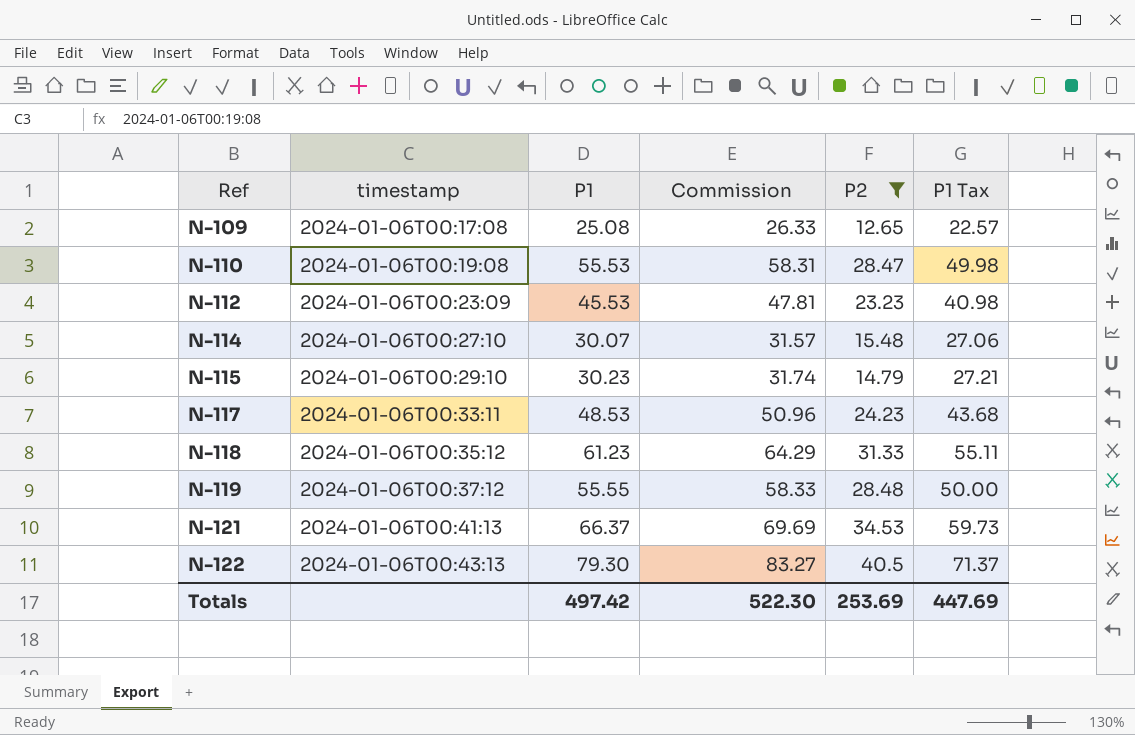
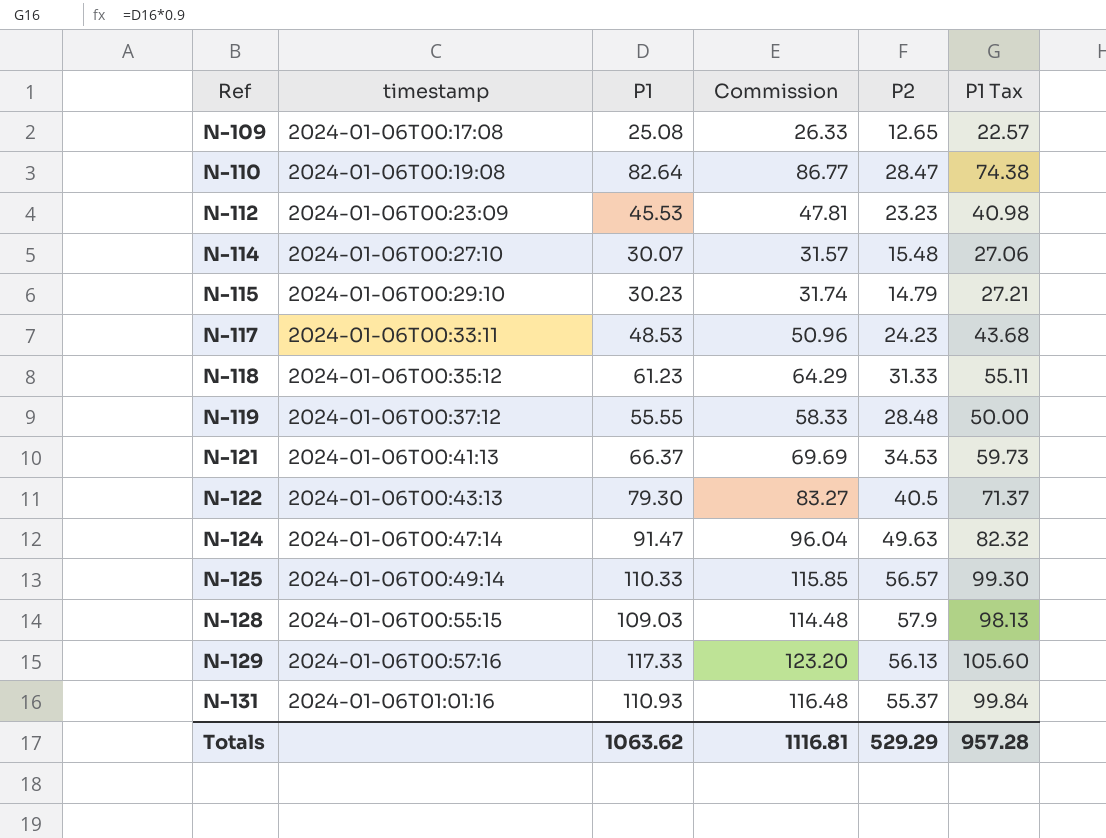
filter: P2 <= 40.5 -> none
N-110 | P1: 55.53 -> 82.64
N-110 | Commission: 58.31 -> 86.77
N-110 | P1 Tax: 49.98 -> 74.38
Totals | P1: 497.42 -> 1063.62
Totals | Commission: 522.30 -> 1116.81
Totals | P2: 253.69 -> 529.29
Totals | P1 Tax: 447.69 -> 957.28

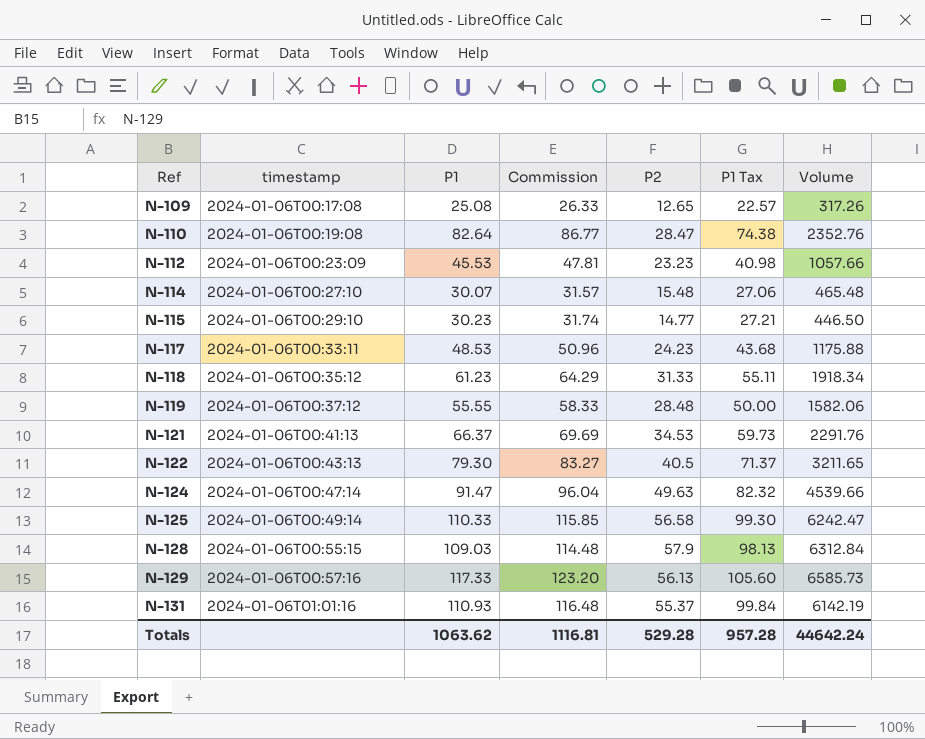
column Volume | formula: none -> [P1] * [P2]
N-115 | P2: 14.79 -> 14.77
N-125 | P2: 56.57 -> 56.58
Totals | P2: 529.29 -> 529.28

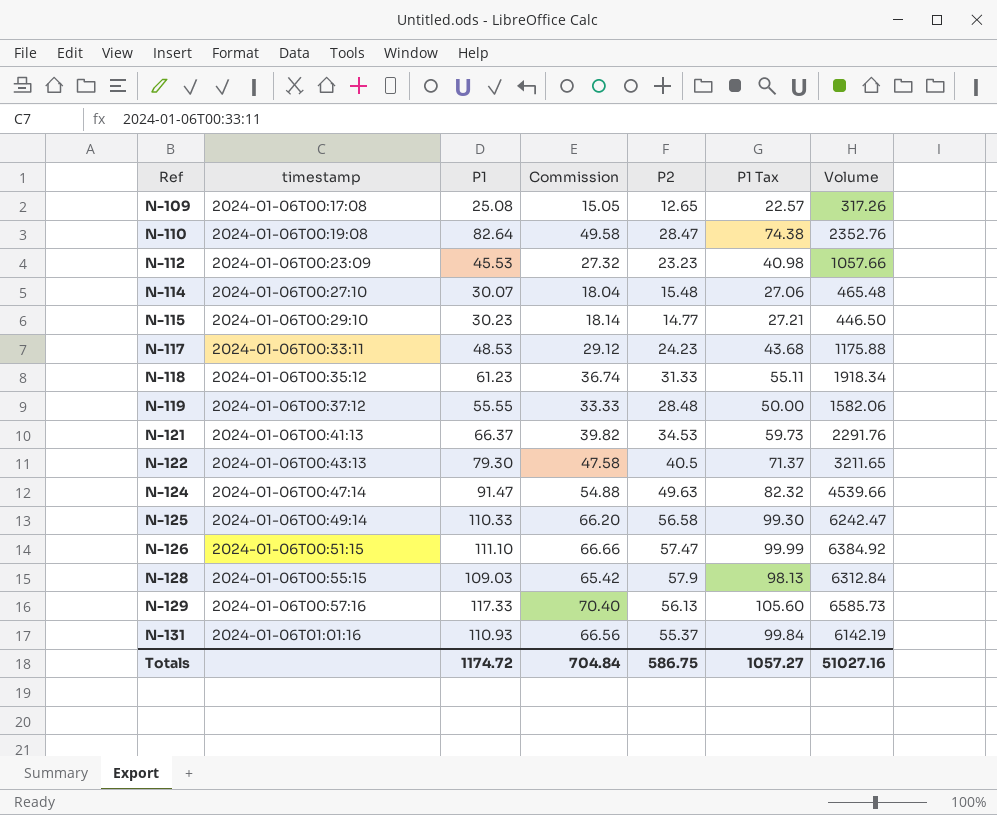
column Commission | formula: [P1] * 1.05 -> [P1] * 0.6
row N-126: none -> 2024-01-06T00:51:15 | 111.10 | 66.66 | 57.47 | 99.99 | 6384.92
Totals | P1: 1063.62 -> 1174.72
Totals | Commission: 1116.81 -> 704.84
Totals | P2: 529.28 -> 586.75
Totals | P1 Tax: 957.28 -> 1057.27
Totals | Volume: 44642.24 -> 51027.16

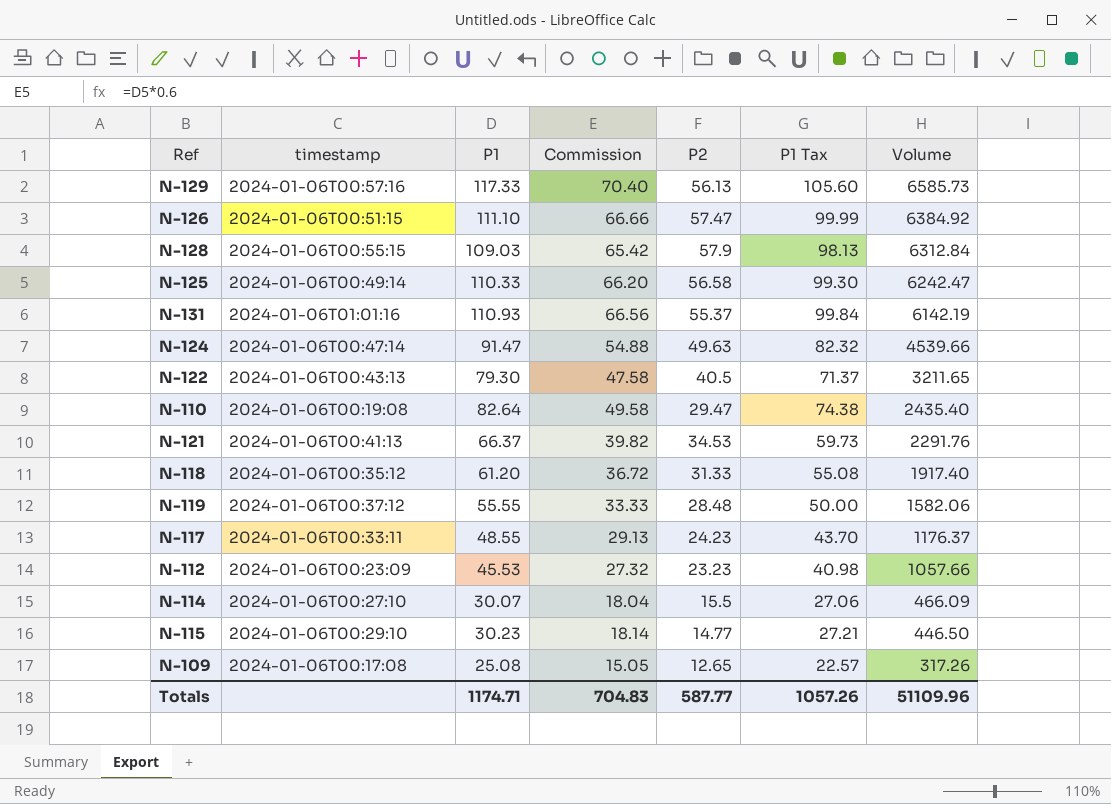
row order: Ref ascending -> Volume descending
N-110 | P2: 28.47 -> 29.47
N-110 | Volume: 2352.76 -> 2435.40
N-118 | P1: 61.23 -> 61.20
N-118 | Commission: 36.74 -> 36.72
N-118 | P1 Tax: 55.11 -> 55.08
N-118 | Volume: 1918.34 -> 1917.40
N-117 | P1: 48.53 -> 48.55
N-117 | Commission: 29.12 -> 29.13
N-117 | P1 Tax: 43.68 -> 43.70
N-117 | Volume: 1175.88 -> 1176.37
N-114 | P2: 15.48 -> 15.5
N-114 | Volume: 465.48 -> 466.09
Totals | P1: 1174.72 -> 1174.71
Totals | Commission: 704.84 -> 704.83
Totals | P2: 586.75 -> 587.77
Totals | P1 Tax: 1057.27 -> 1057.26
Totals | Volume: 51027.16 -> 51109.96

